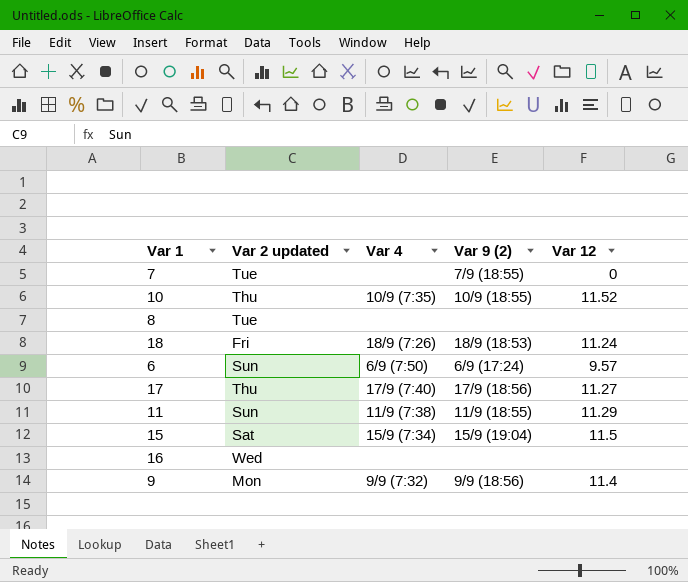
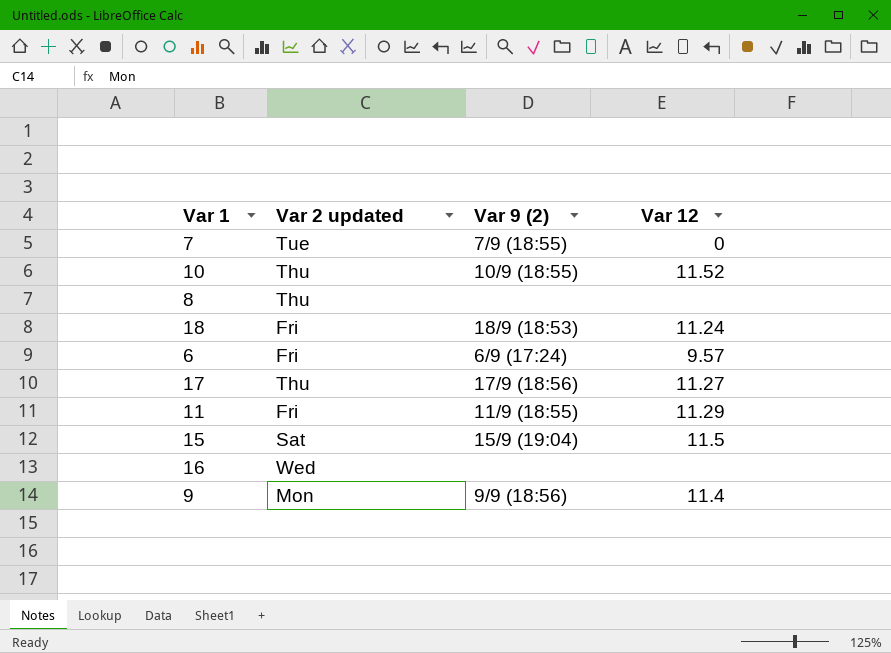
column Var 4 | position: 3 -> none
8 | Var 2 updated: Tue -> Thu
6 | Var 2 updated: Sun -> Fri
11 | Var 2 updated: Sun -> Fri

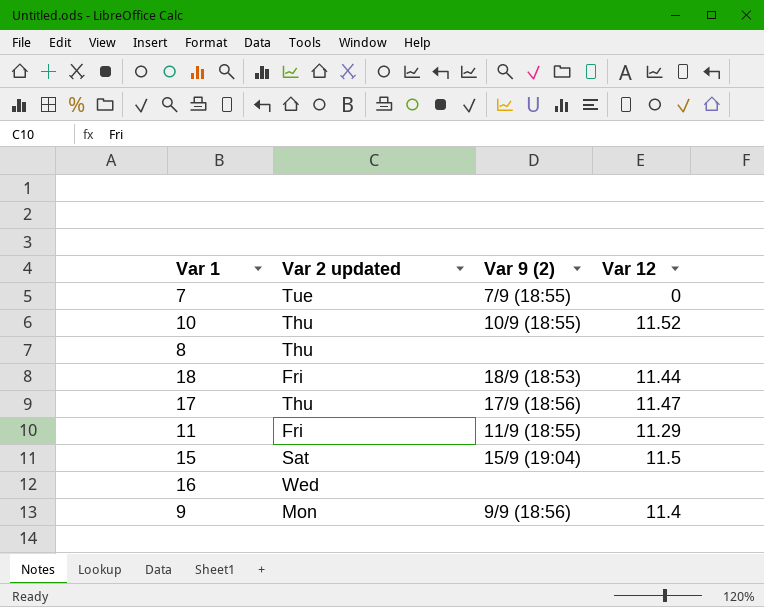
row 6: Fri | 6/9 (17:24) | 9.57 -> none
18 | Var 12: 11.24 -> 11.44
17 | Var 12: 11.27 -> 11.47

